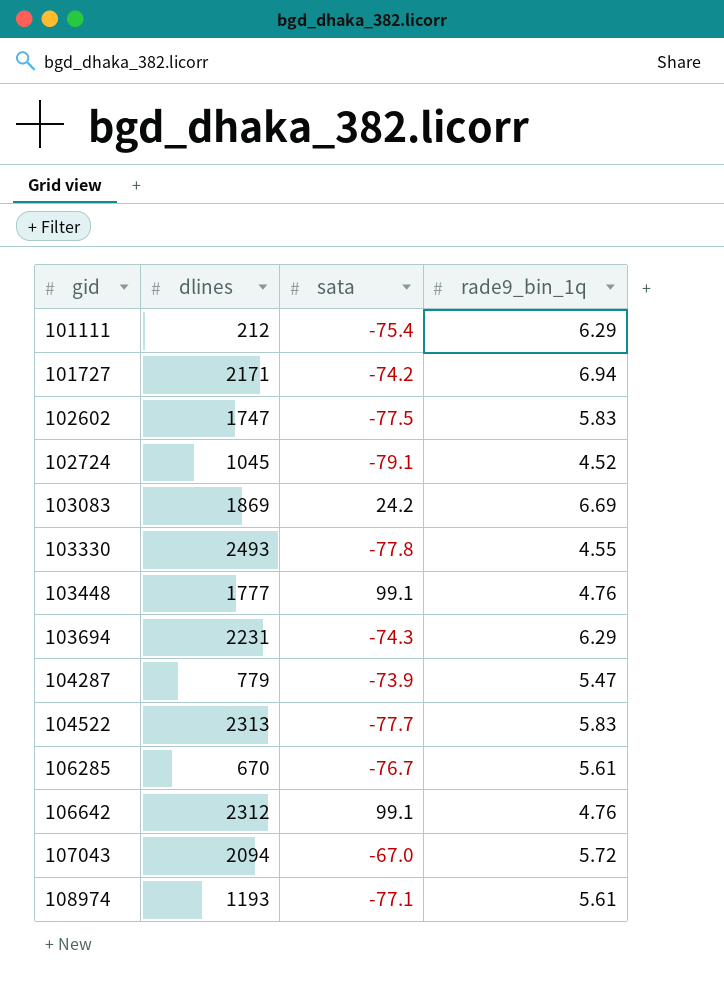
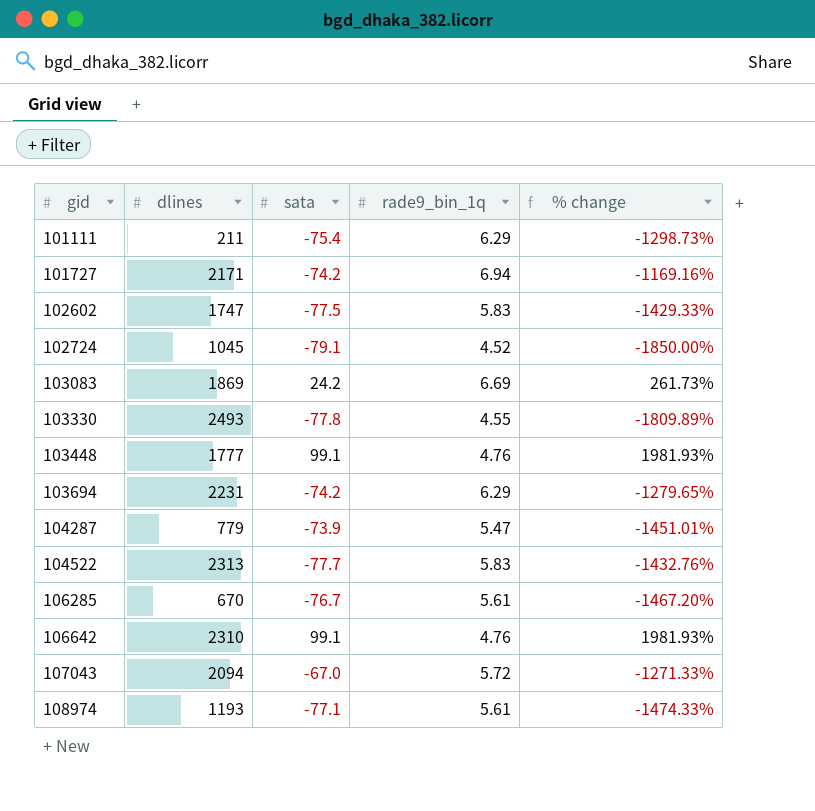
column % change | formula: none -> ([sata] - [rade9_bin_1q]) / [rade9_bin_1q]
101111 | dlines: 212 -> 211
103694 | sata: -74.3 -> -74.2
106642 | dlines: 2312 -> 2310

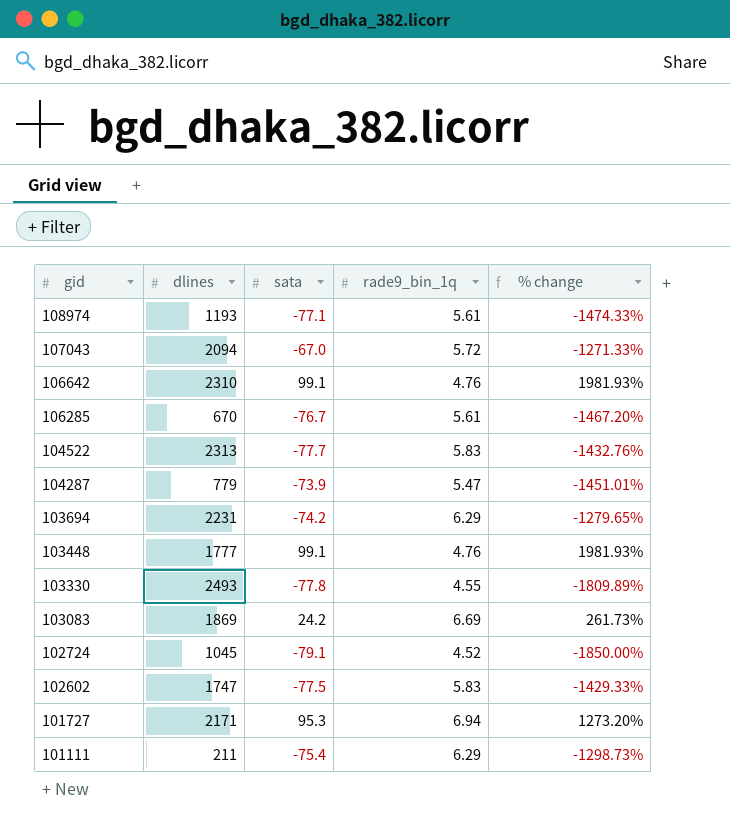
row order: gid ascending -> gid descending
101727 | sata: -74.2 -> 95.3
101727 | % change: -1169.16% -> 1273.20%

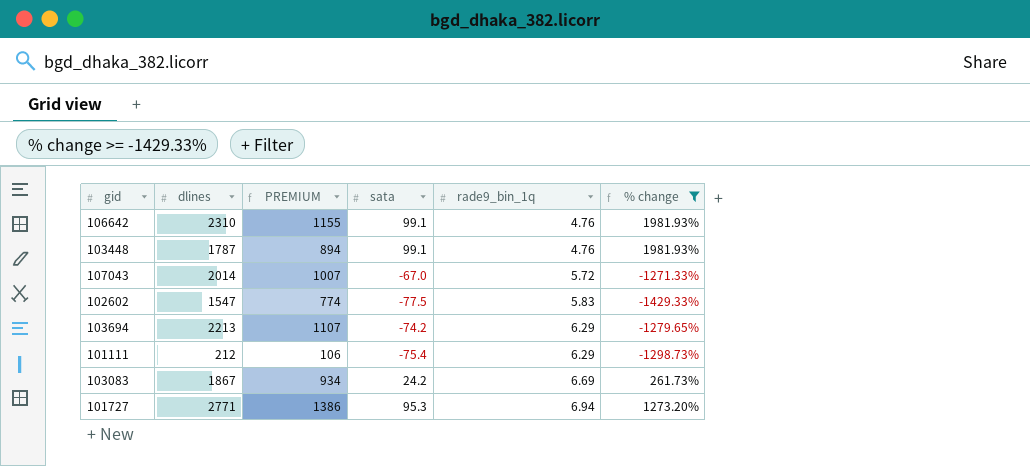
filter: none -> % change >= -1429.33%
row order: gid descending -> rade9_bin_1q ascending
column PREMIUM | formula: none -> [dlines] * 0.5
103448 | dlines: 1777 -> 1787
107043 | dlines: 2094 -> 2014
102602 | dlines: 1747 -> 1547
103694 | dlines: 2231 -> 2213
101111 | dlines: 211 -> 212
103083 | dlines: 1869 -> 1867
101727 | dlines: 2171 -> 2771

